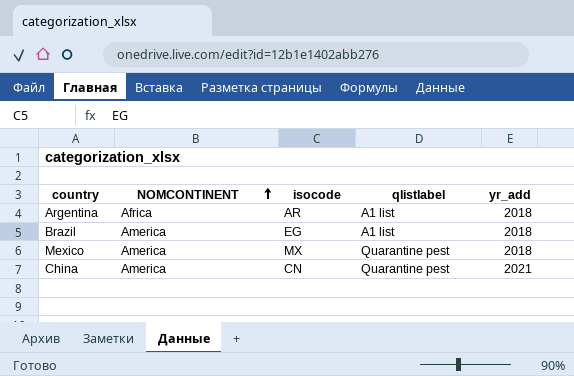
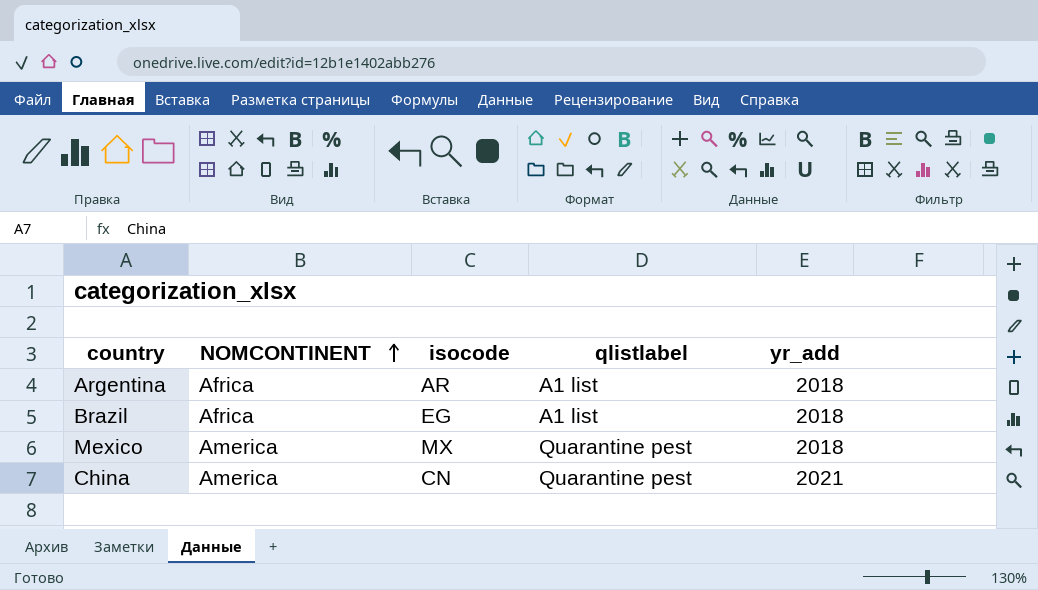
Brazil | NOMCONTINENT: America -> Africa

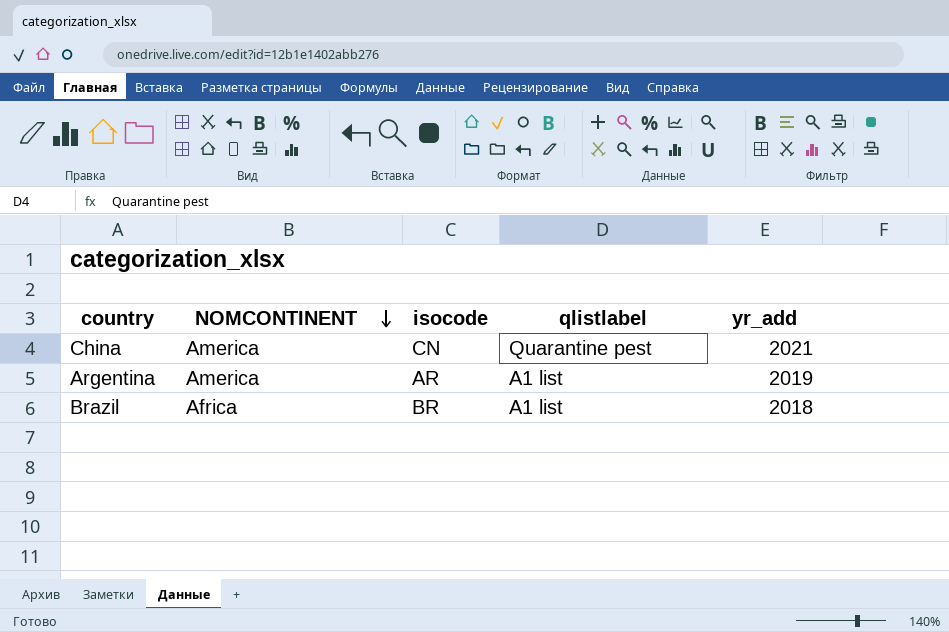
row order: NOMCONTINENT ascending -> NOMCONTINENT descending
row Mexico: America | MX | Quarantine pest | 2018 -> none
Argentina | NOMCONTINENT: Africa -> America
Argentina | yr_add: 2018 -> 2019
Brazil | isocode: EG -> BR

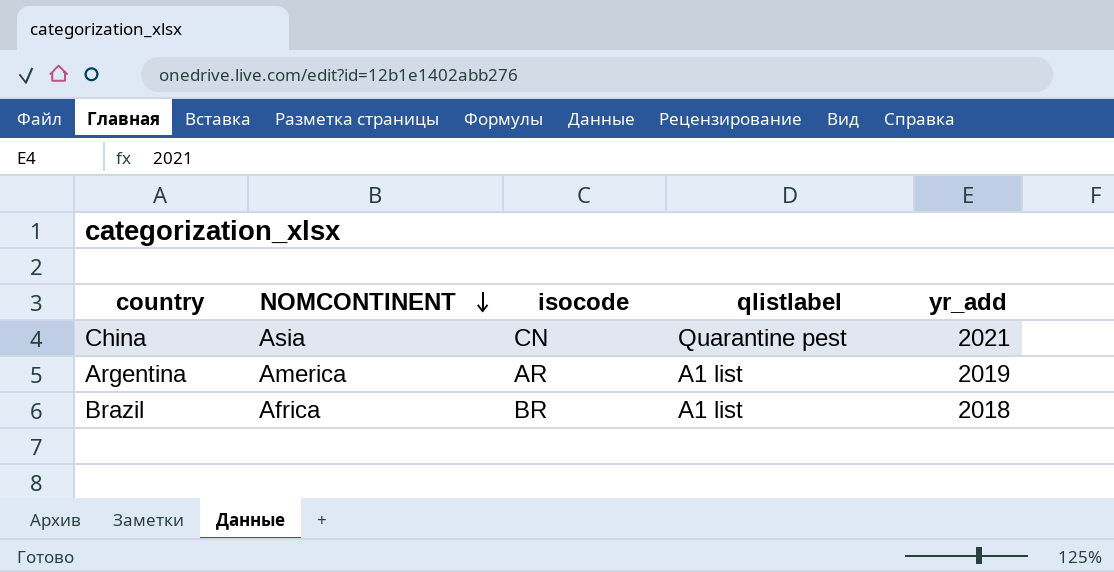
China | NOMCONTINENT: America -> Asia

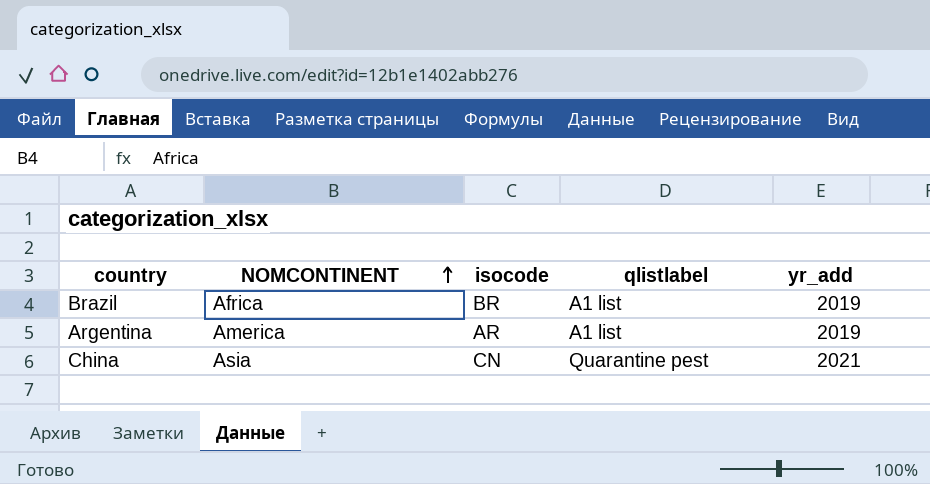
row order: NOMCONTINENT descending -> NOMCONTINENT ascending
Brazil | yr_add: 2018 -> 2019

